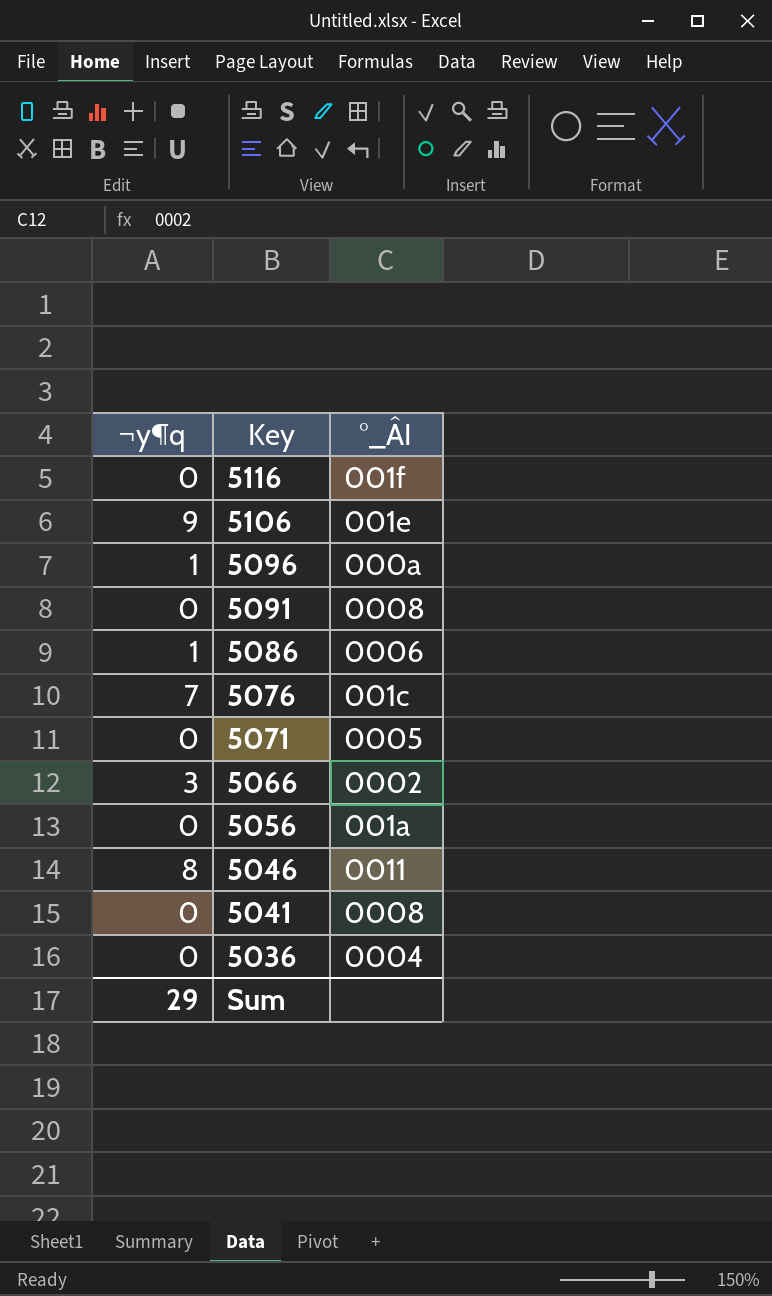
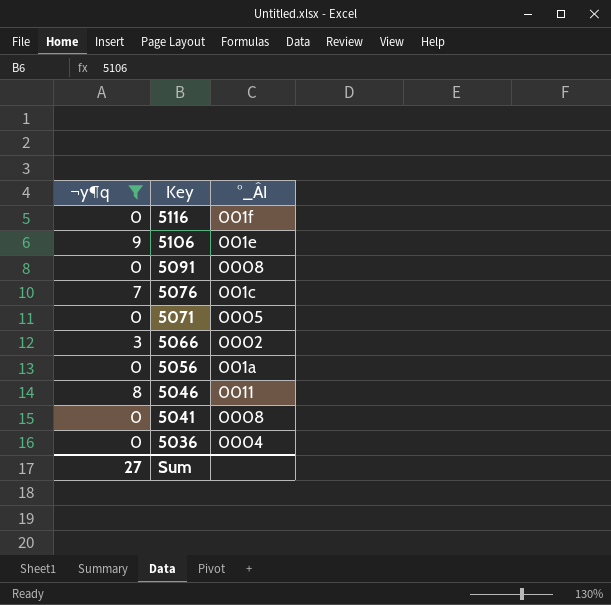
filter: none -> ¬y¶q != 1
Sum | ¬y¶q: 29 -> 27

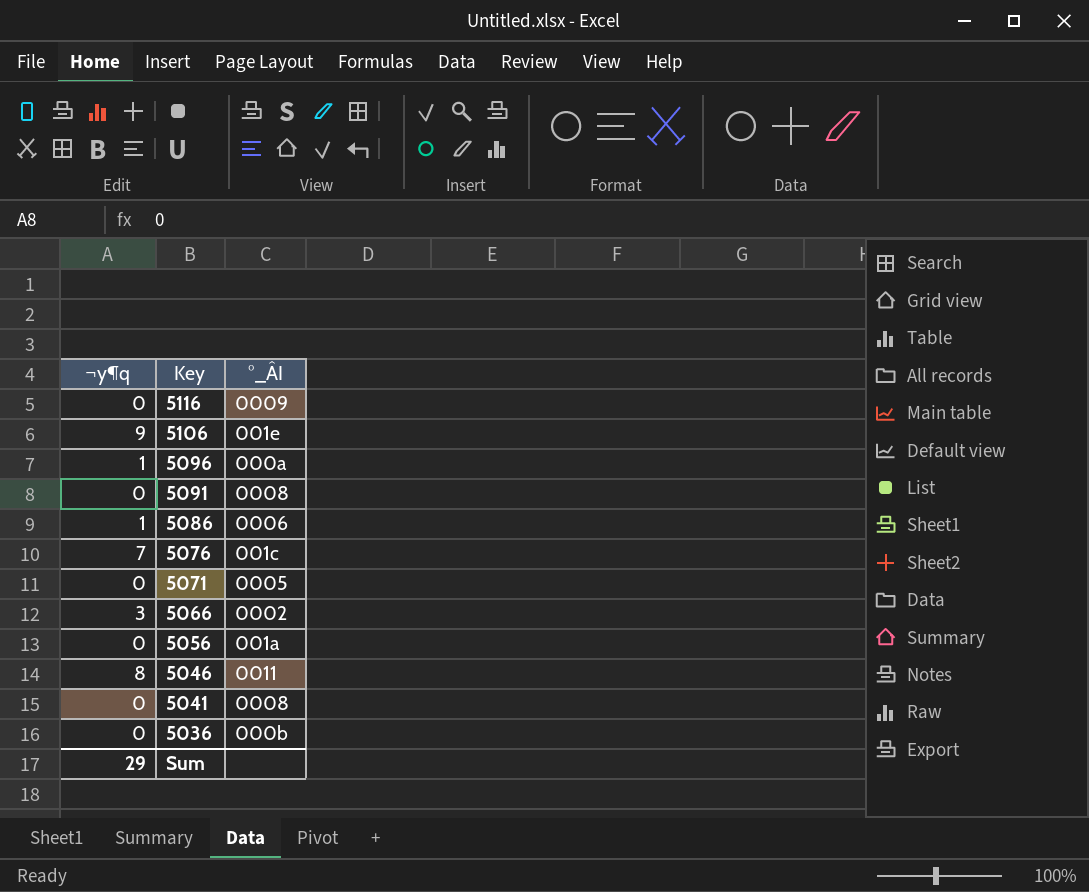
filter: ¬y¶q != 1 -> none
5116 | °_ÂI: 001f -> 0009
5036 | °_ÂI: 0004 -> 000b
Sum | ¬y¶q: 27 -> 29

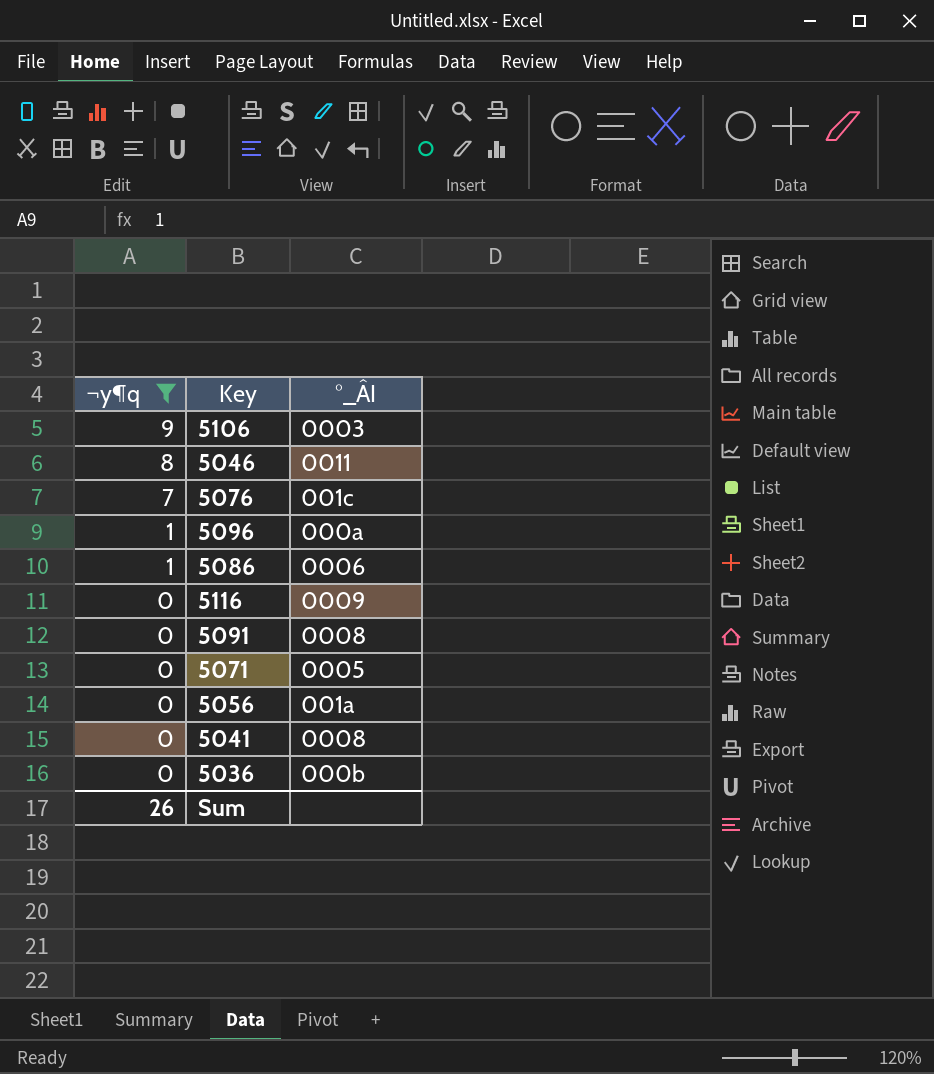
filter: none -> ¬y¶q != 3
row order: Key descending -> ¬y¶q descending
5106 | °_ÂI: 001e -> 0003
Sum | ¬y¶q: 29 -> 26

